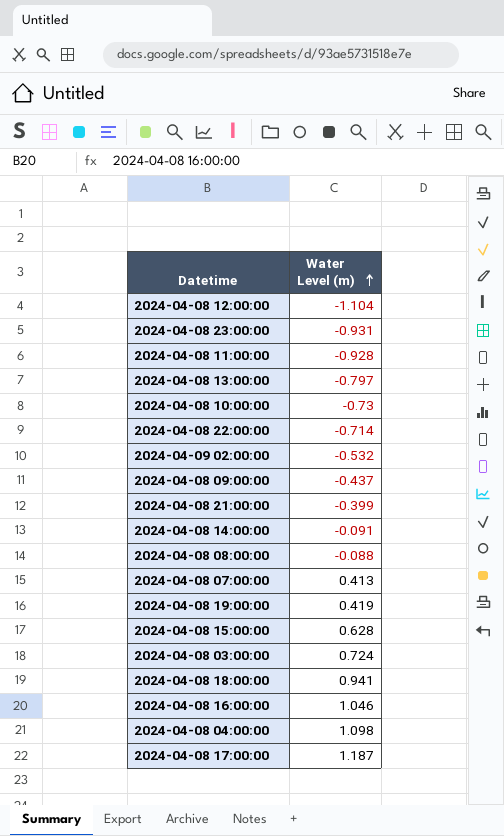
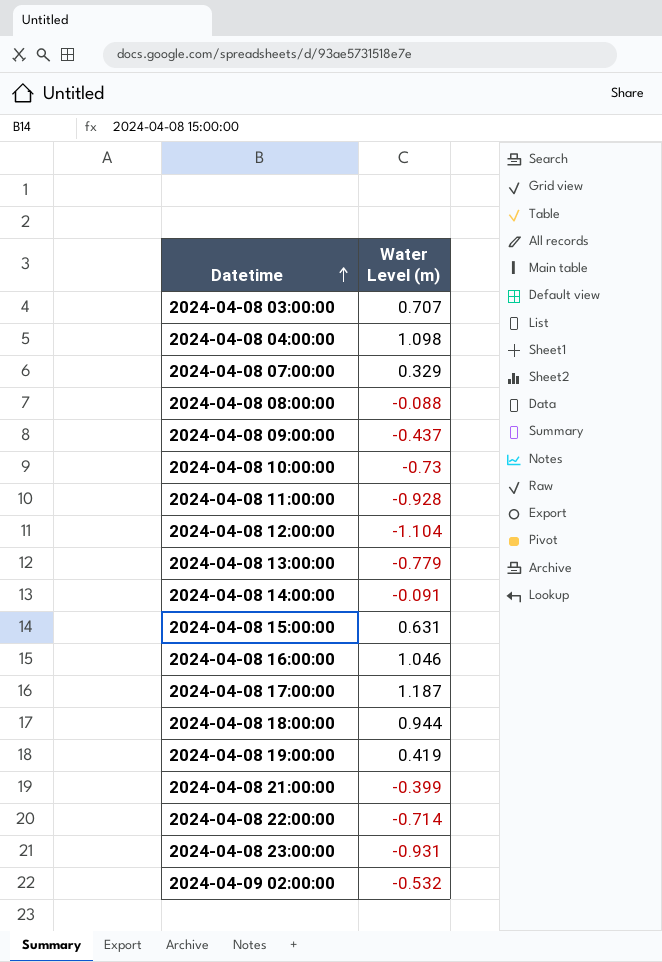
row order: Water Level (m) ascending -> Datetime ascending
2024-04-08 03:00:00 | Water Level (m): 0.724 -> 0.707
2024-04-08 07:00:00 | Water Level (m): 0.413 -> 0.329
2024-04-08 13:00:00 | Water Level (m): -0.797 -> -0.779
2024-04-08 15:00:00 | Water Level (m): 0.628 -> 0.631
2024-04-08 18:00:00 | Water Level (m): 0.941 -> 0.944

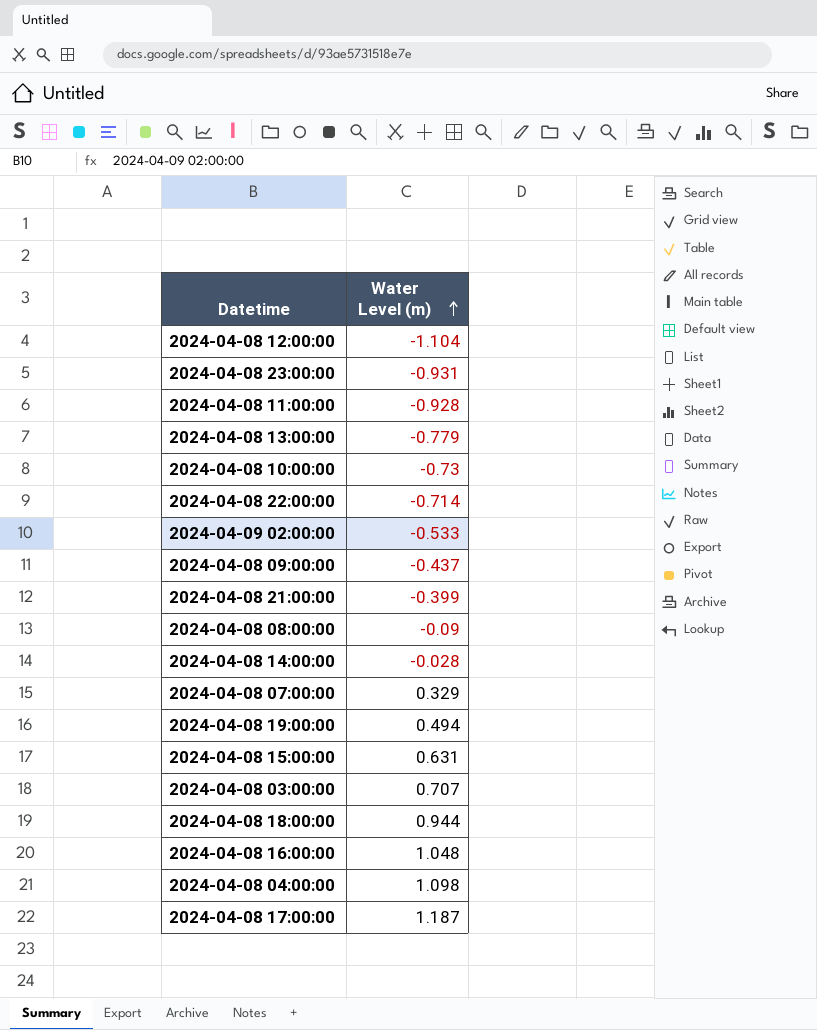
row order: Datetime ascending -> Water Level (m) ascending
2024-04-09 02:00:00 | Water Level (m): -0.532 -> -0.533
2024-04-08 08:00:00 | Water Level (m): -0.088 -> -0.09
2024-04-08 14:00:00 | Water Level (m): -0.091 -> -0.028
2024-04-08 19:00:00 | Water Level (m): 0.419 -> 0.494
2024-04-08 16:00:00 | Water Level (m): 1.046 -> 1.048

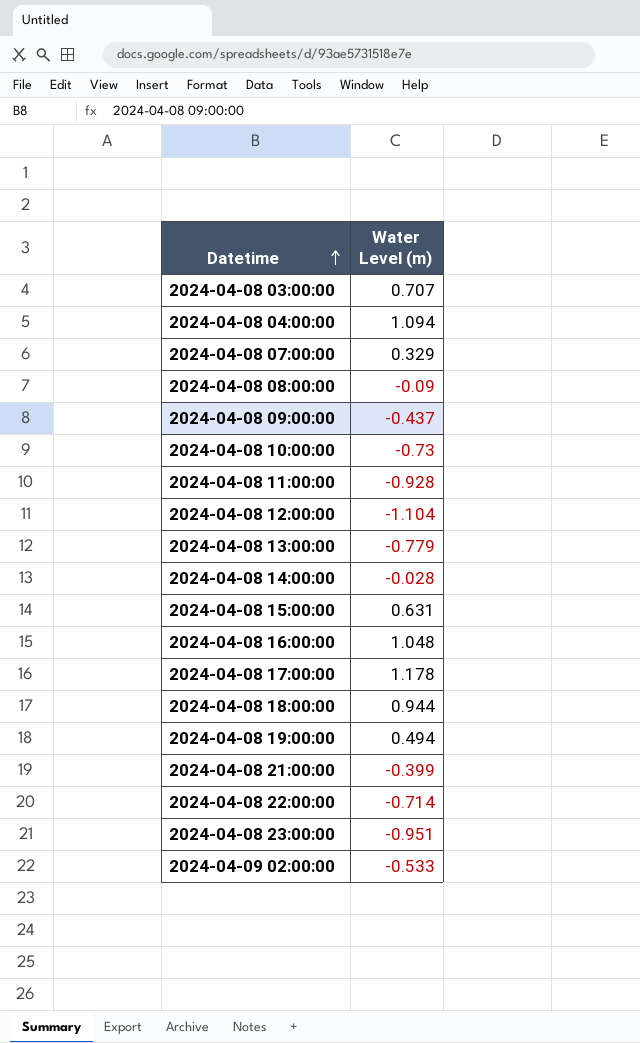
row order: Water Level (m) ascending -> Datetime ascending
2024-04-08 04:00:00 | Water Level (m): 1.098 -> 1.094
2024-04-08 17:00:00 | Water Level (m): 1.187 -> 1.178
2024-04-08 23:00:00 | Water Level (m): -0.931 -> -0.951

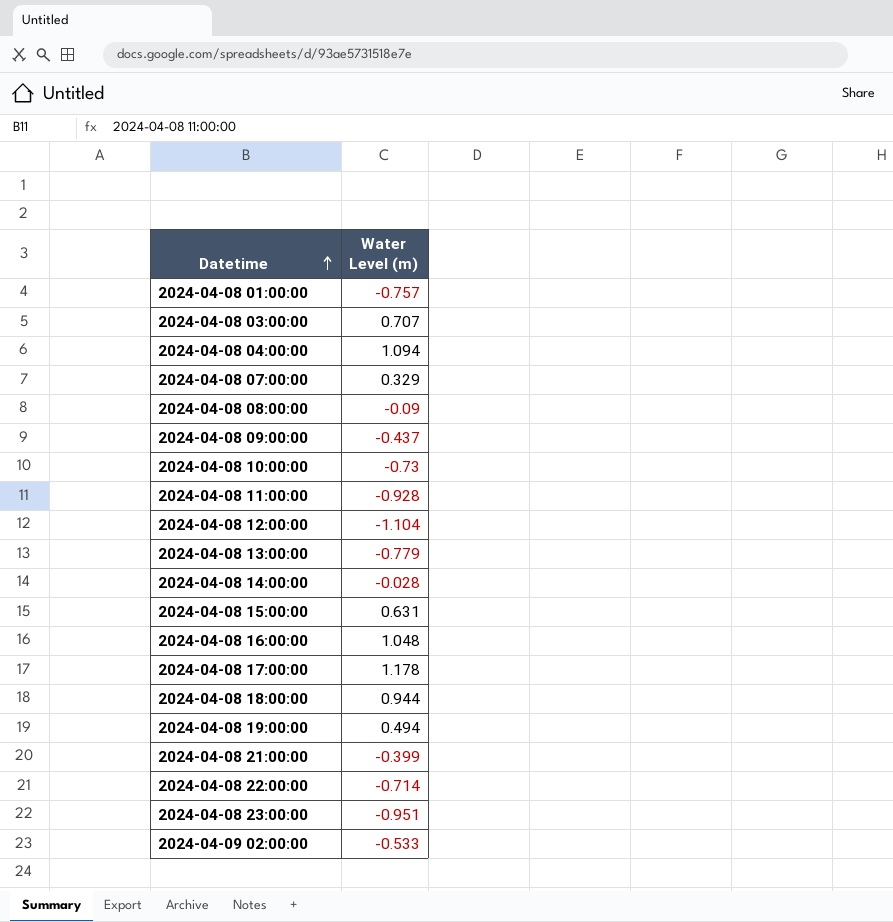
row 2024-04-08 01:00:00: none -> -0.757

